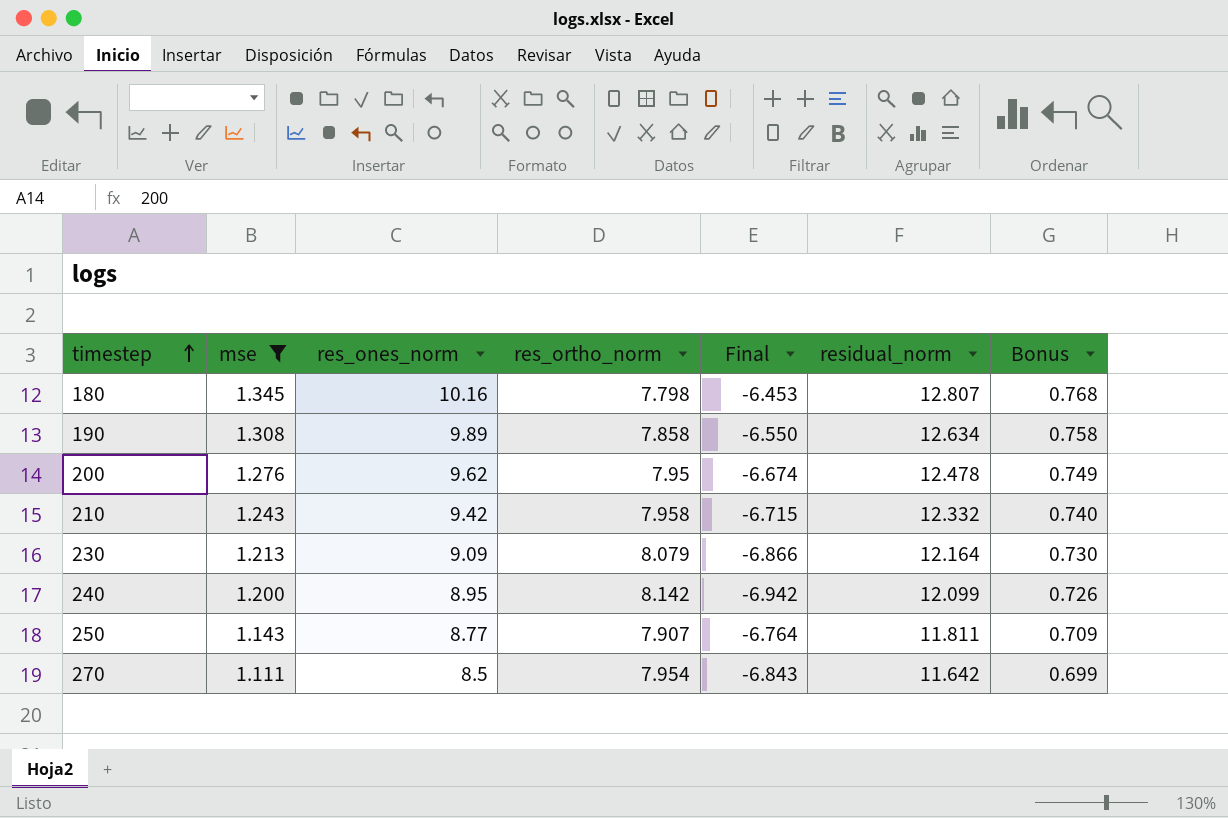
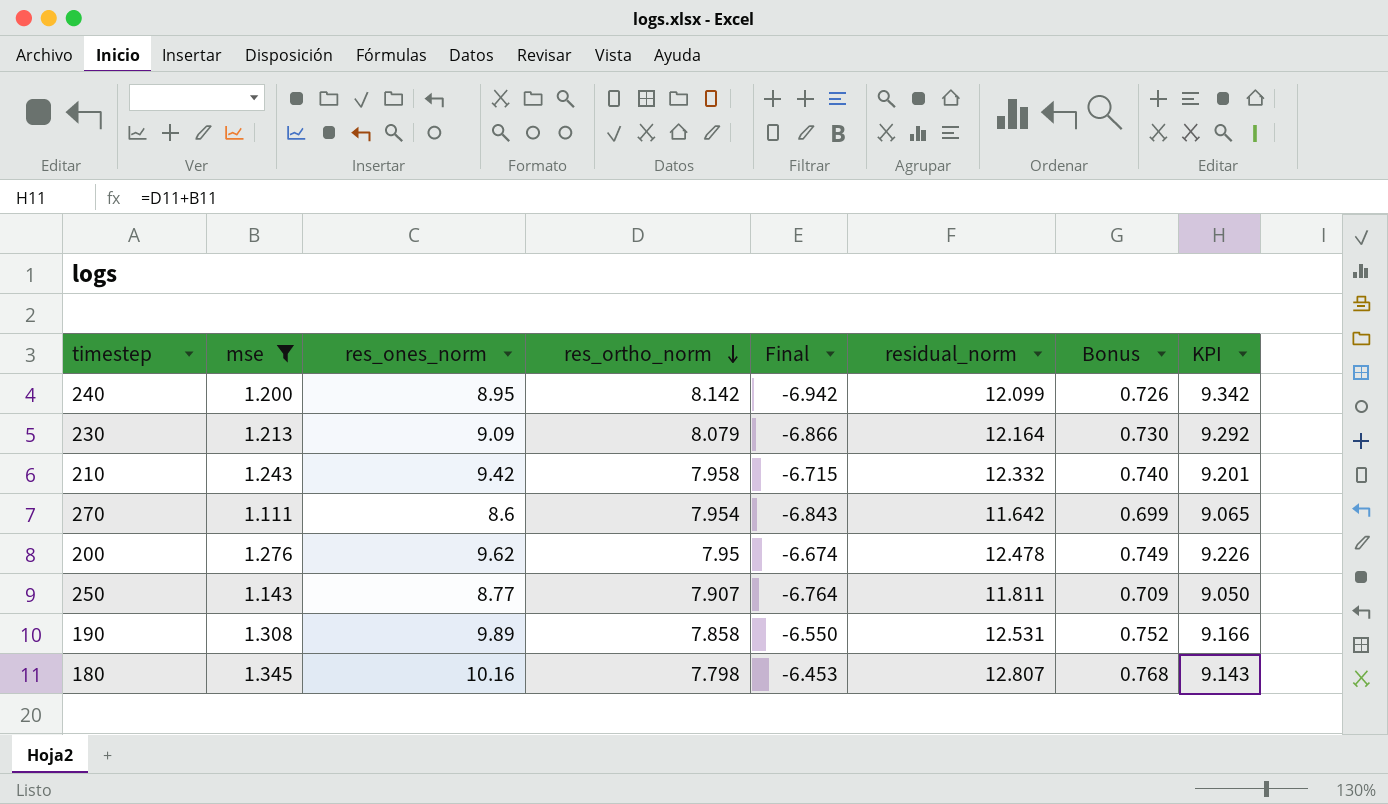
row order: timestep ascending -> res_ortho_norm descending
column KPI | formula: none -> [mse] + [res_ortho_norm]
270 | res_ones_norm: 8.5 -> 8.6
190 | residual_norm: 12.634 -> 12.531
190 | Bonus: 0.758 -> 0.752

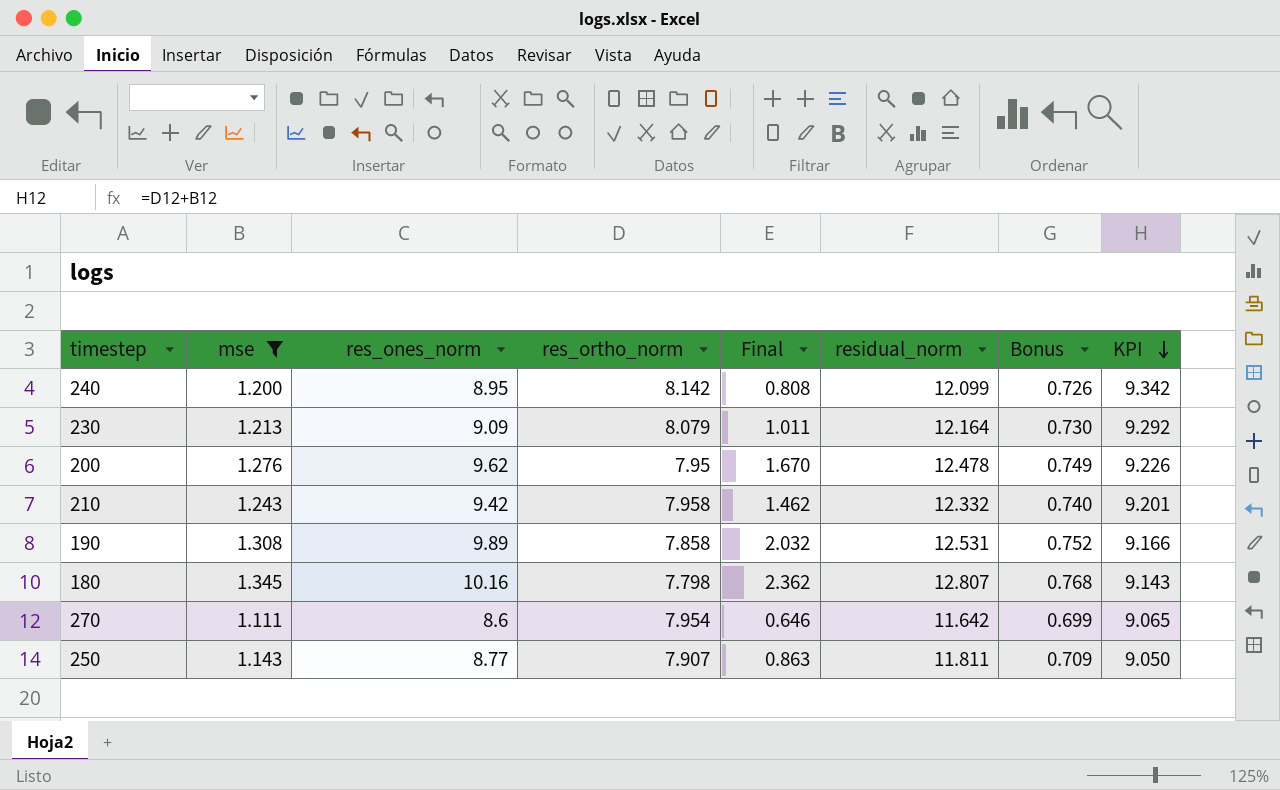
row order: res_ortho_norm descending -> KPI descending
column Final | formula: [mse] - [res_ortho_norm] -> [res_ones_norm] - [res_ortho_norm]

